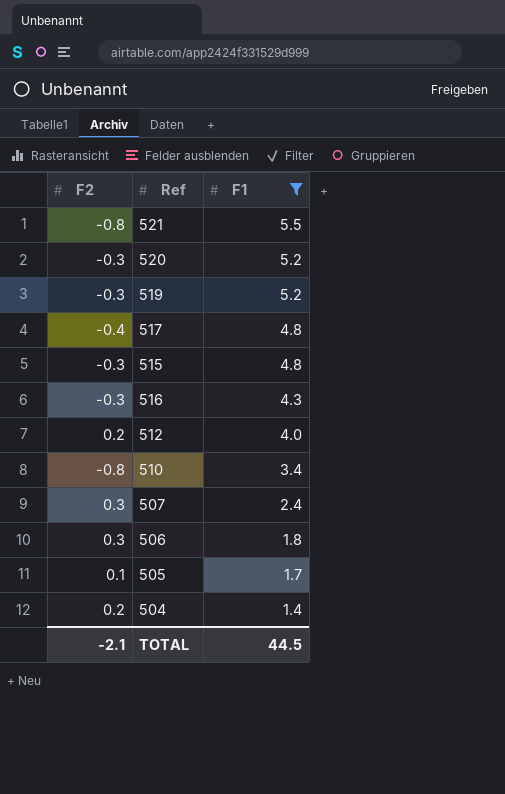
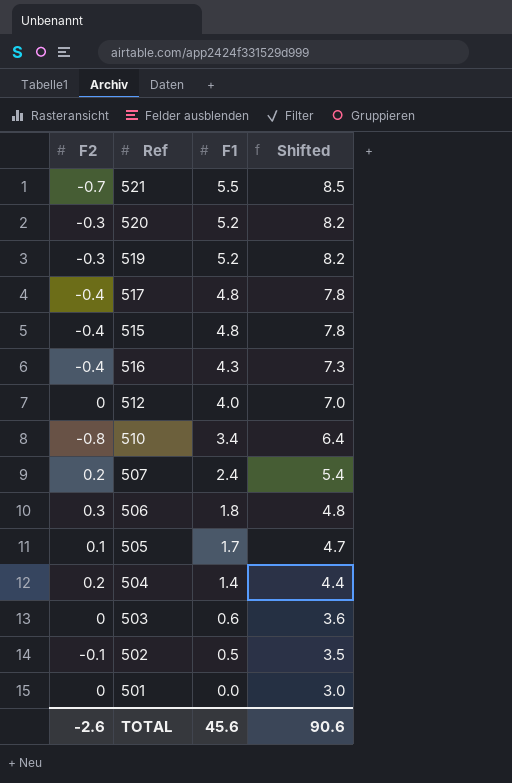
filter: F1 >= 1.4 -> none
column Shifted | formula: none -> [F1] + 3
521 | F2: -0.8 -> -0.7
515 | F2: -0.3 -> -0.4
516 | F2: -0.3 -> -0.4
512 | F2: 0.2 -> 0
507 | F2: 0.3 -> 0.2
TOTAL | F2: -2.1 -> -2.6
TOTAL | F1: 44.5 -> 45.6

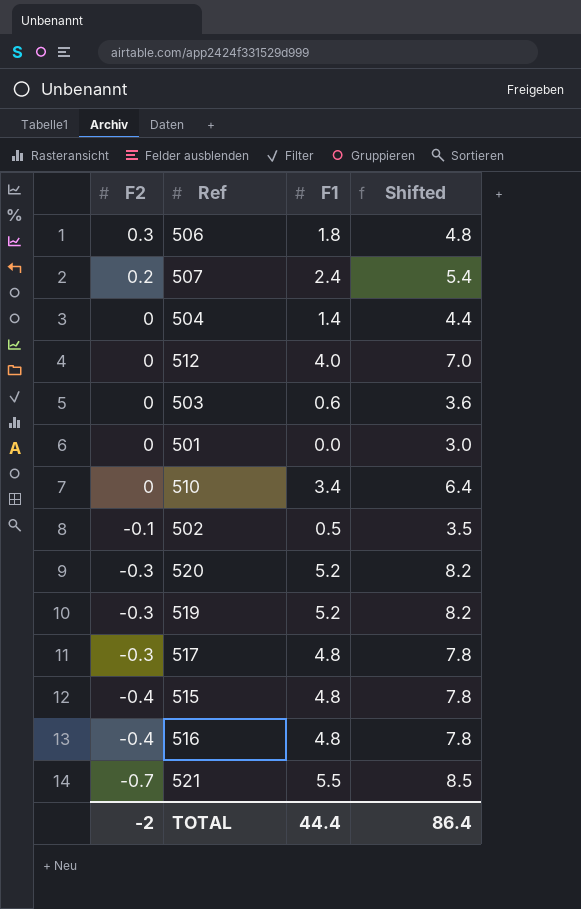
row order: F1 descending -> F2 descending
row 505: 0.1 | 1.7 | 4.7 -> none
504 | F2: 0.2 -> 0
510 | F2: -0.8 -> 0
517 | F2: -0.4 -> -0.3
516 | F1: 4.3 -> 4.8
516 | Shifted: 7.3 -> 7.8
TOTAL | F2: -2.6 -> -2
TOTAL | F1: 45.6 -> 44.4
TOTAL | Shifted: 90.6 -> 86.4

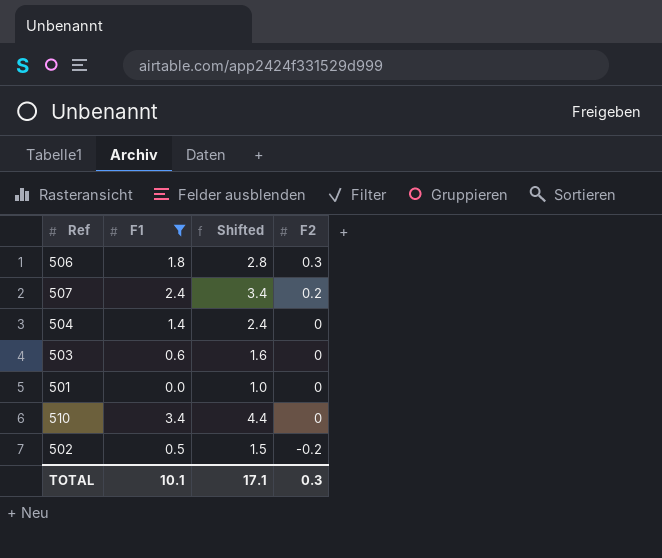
filter: none -> F1 <= 3.4
column Shifted | formula: [F1] + 3 -> [F1] + 1
column F2 | position: 1 -> 4
502 | F2: -0.1 -> -0.2
TOTAL | F1: 44.4 -> 10.1
TOTAL | Shifted: 86.4 -> 17.1
TOTAL | F2: -2 -> 0.3

